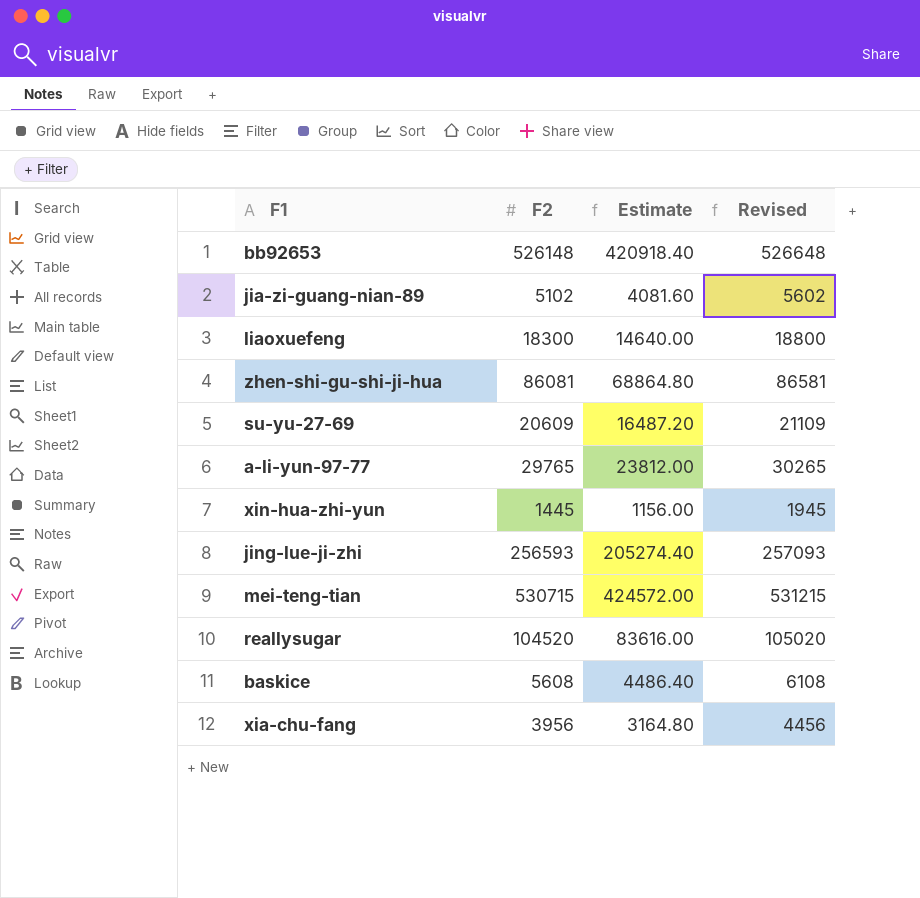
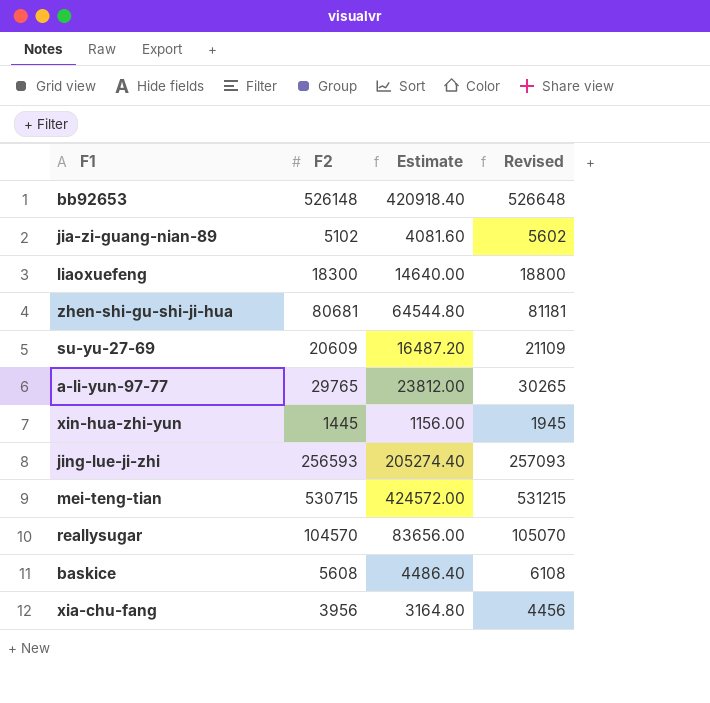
zhen-shi-gu-shi-ji-hua | F2: 86081 -> 80681
zhen-shi-gu-shi-ji-hua | Estimate: 68864.80 -> 64544.80
zhen-shi-gu-shi-ji-hua | Revised: 86581 -> 81181
reallysugar | F2: 104520 -> 104570
reallysugar | Estimate: 83616.00 -> 83656.00
reallysugar | Revised: 105020 -> 105070

